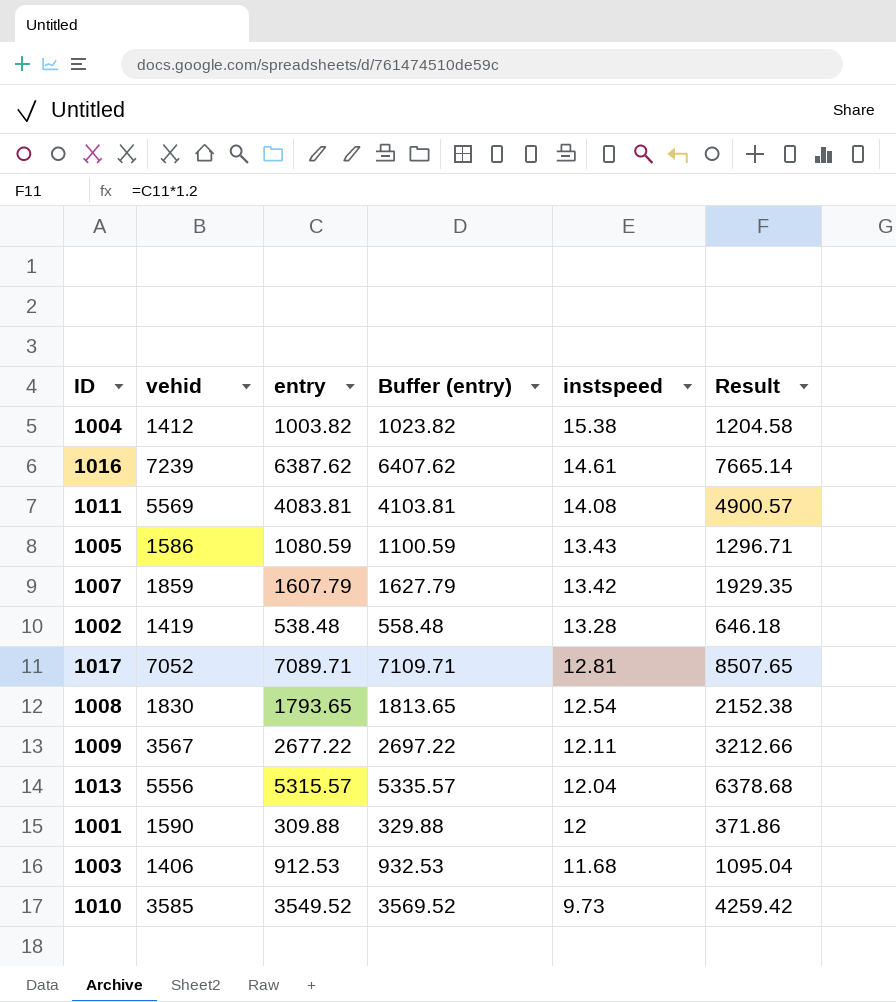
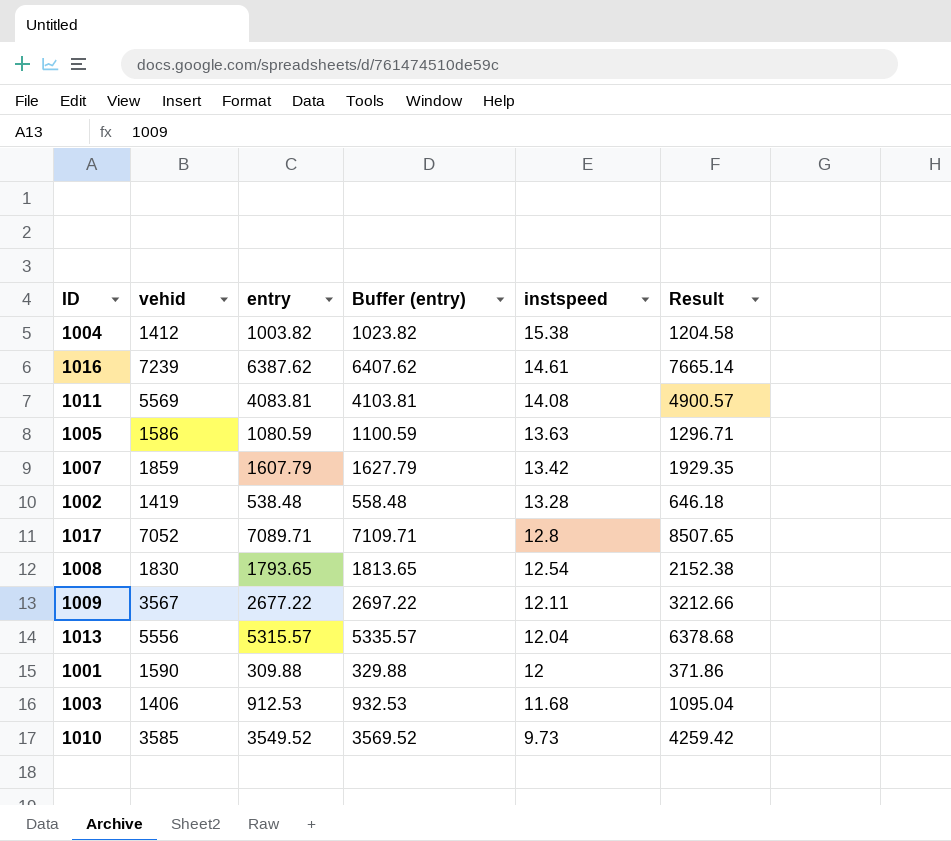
1005 | instspeed: 13.43 -> 13.63
1017 | instspeed: 12.81 -> 12.8

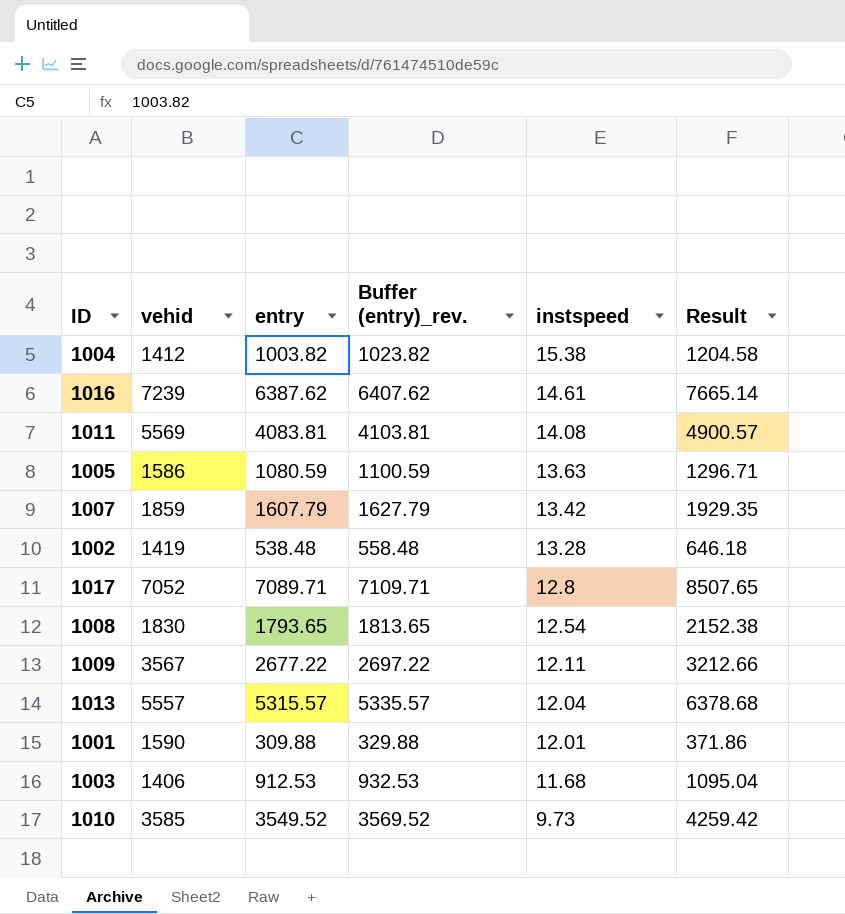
column name: Buffer (entry) -> Buffer (entry)_rev.
1013 | vehid: 5556 -> 5557
1001 | instspeed: 12 -> 12.01

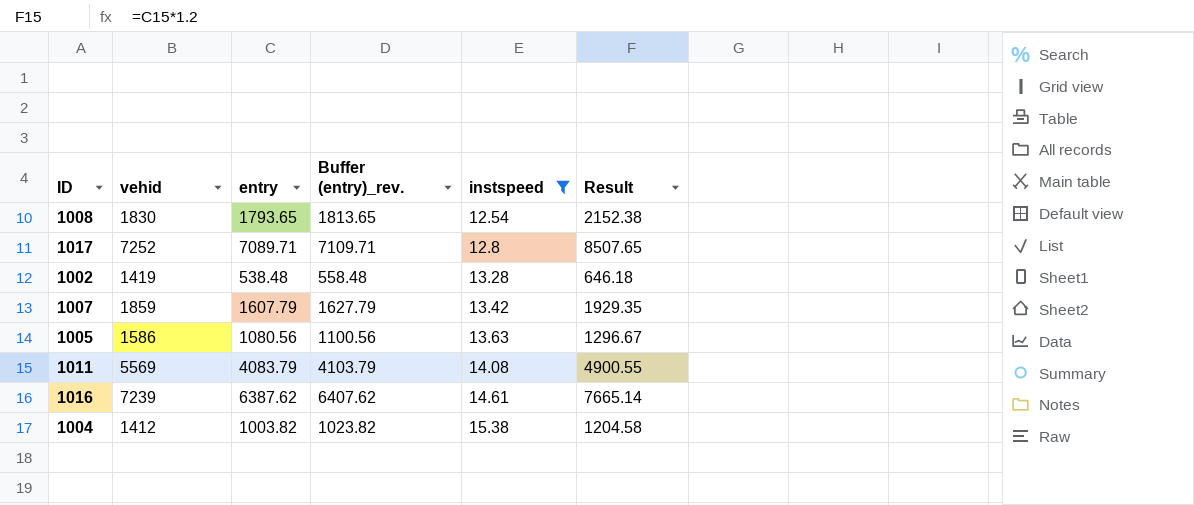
filter: none -> instspeed >= 12.54
row order: instspeed descending -> instspeed ascending
1017 | vehid: 7052 -> 7252
1005 | entry: 1080.59 -> 1080.56
1005 | Buffer (entry)_rev.: 1100.59 -> 1100.56
1005 | Result: 1296.71 -> 1296.67
1011 | entry: 4083.81 -> 4083.79
1011 | Buffer (entry)_rev.: 4103.81 -> 4103.79
1011 | Result: 4900.57 -> 4900.55

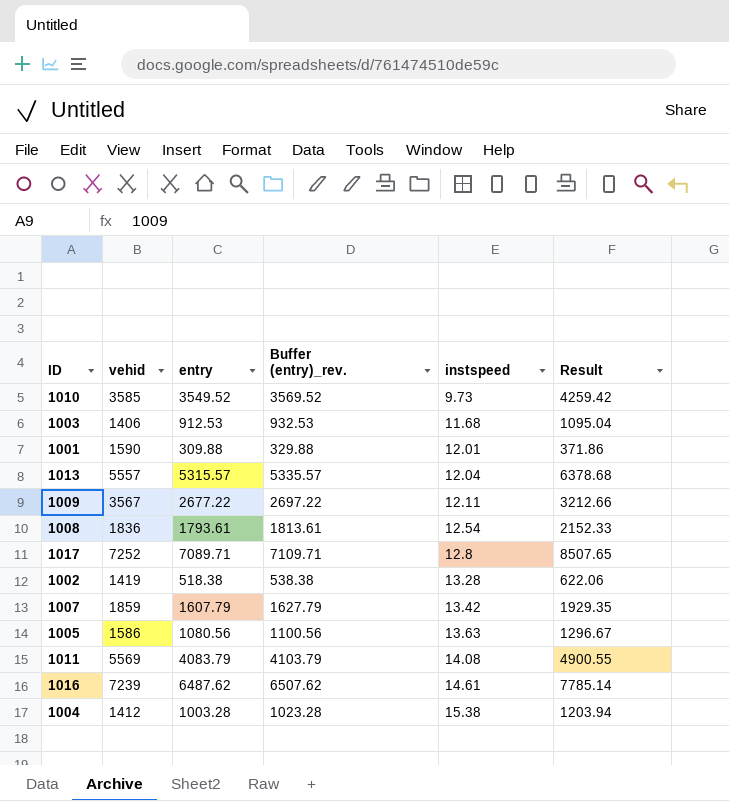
filter: instspeed >= 12.54 -> none
1008 | vehid: 1830 -> 1836
1008 | entry: 1793.65 -> 1793.61
1008 | Buffer (entry)_rev.: 1813.65 -> 1813.61
1008 | Result: 2152.38 -> 2152.33
1002 | entry: 538.48 -> 518.38
1002 | Buffer (entry)_rev.: 558.48 -> 538.38
1002 | Result: 646.18 -> 622.06
1016 | entry: 6387.62 -> 6487.62
1016 | Buffer (entry)_rev.: 6407.62 -> 6507.62
1016 | Result: 7665.14 -> 7785.14
1004 | entry: 1003.82 -> 1003.28
1004 | Buffer (entry)_rev.: 1023.82 -> 1023.28
1004 | Result: 1204.58 -> 1203.94

